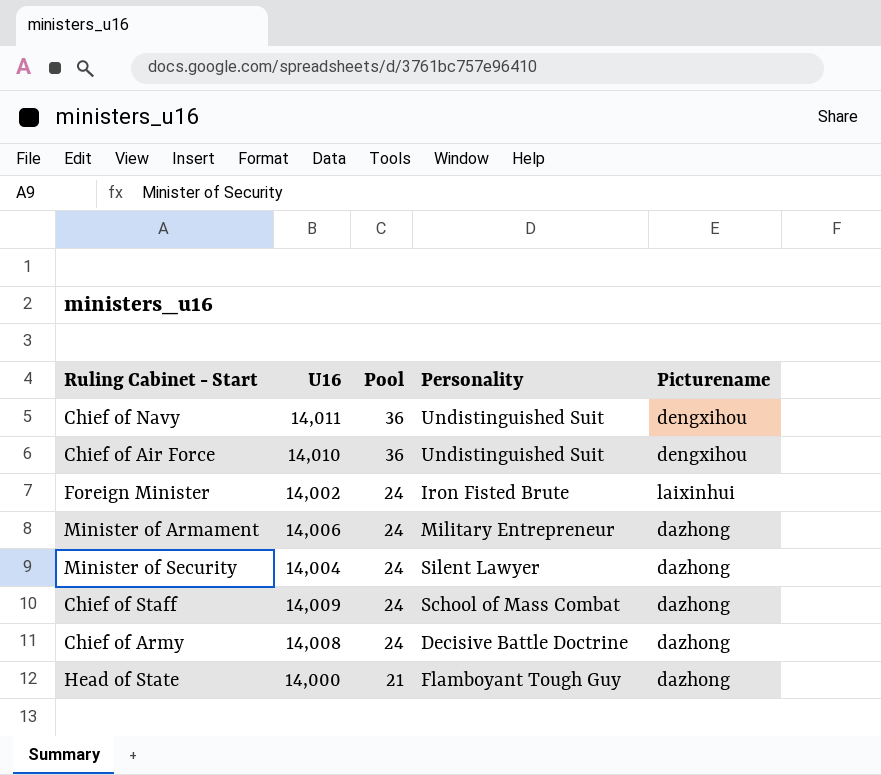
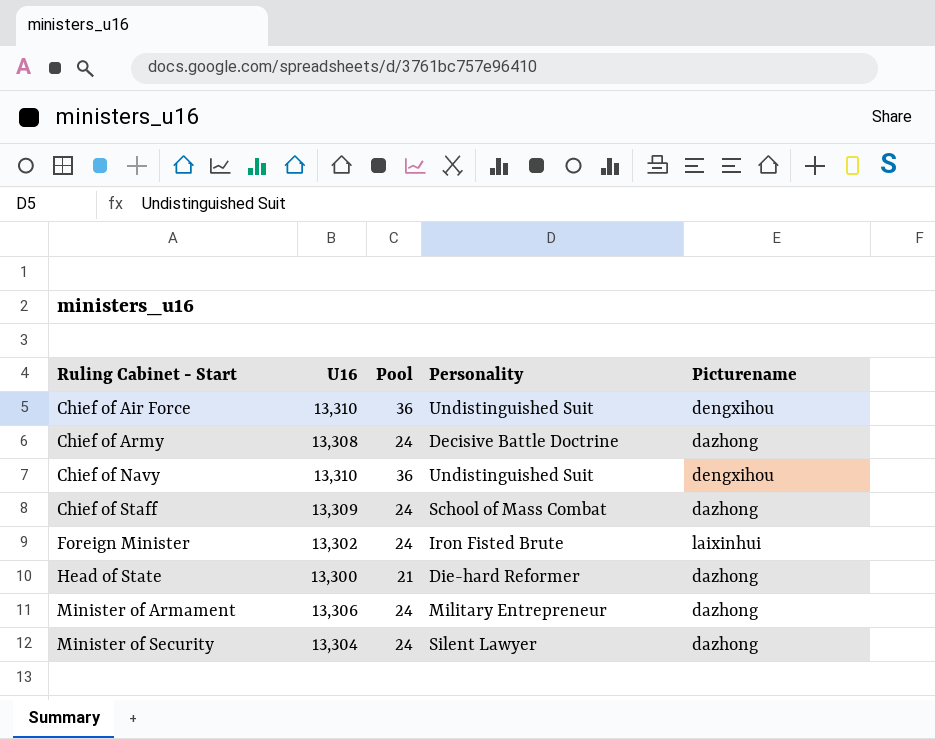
row order: Pool descending -> Ruling Cabinet - Start ascending
Chief of Air Force | U16: 14,010 -> 13,310
Chief of Army | U16: 14,008 -> 13,308
Chief of Navy | U16: 14,011 -> 13,310
Chief of Staff | U16: 14,009 -> 13,309
Foreign Minister | U16: 14,002 -> 13,302
Head of State | U16: 14,000 -> 13,300
Head of State | Personality: Flamboyant Tough Guy -> Die-hard Reformer
Minister of Armament | U16: 14,006 -> 13,306
Minister of Security | U16: 14,004 -> 13,304

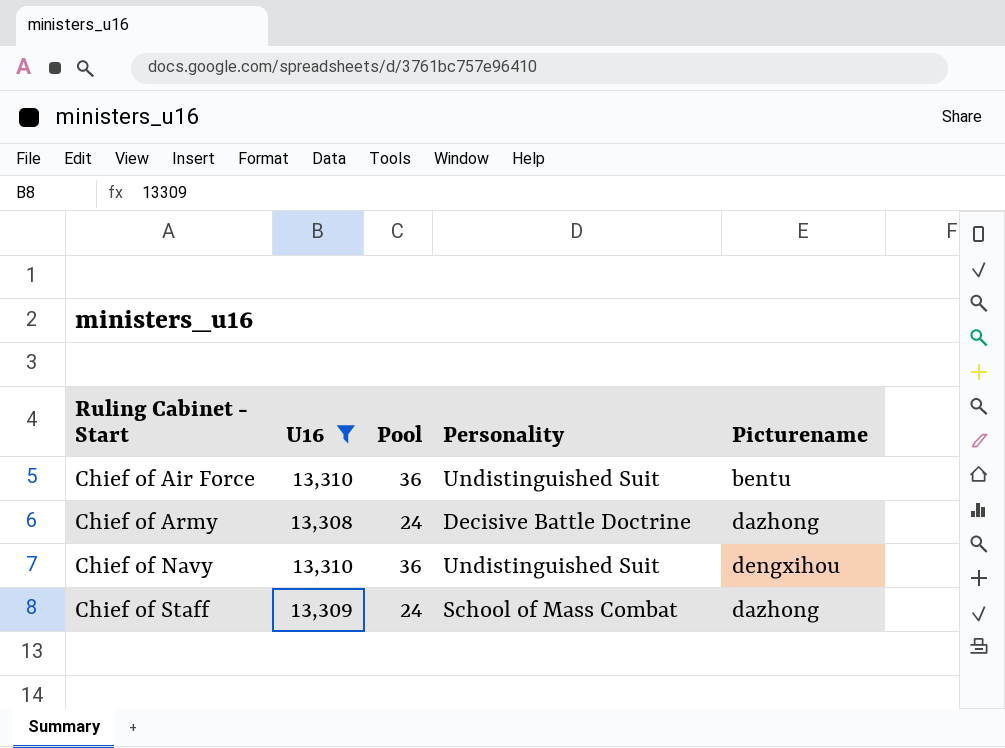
filter: none -> U16 >= 13,308
Chief of Air Force | Picturename: dengxihou -> bentu

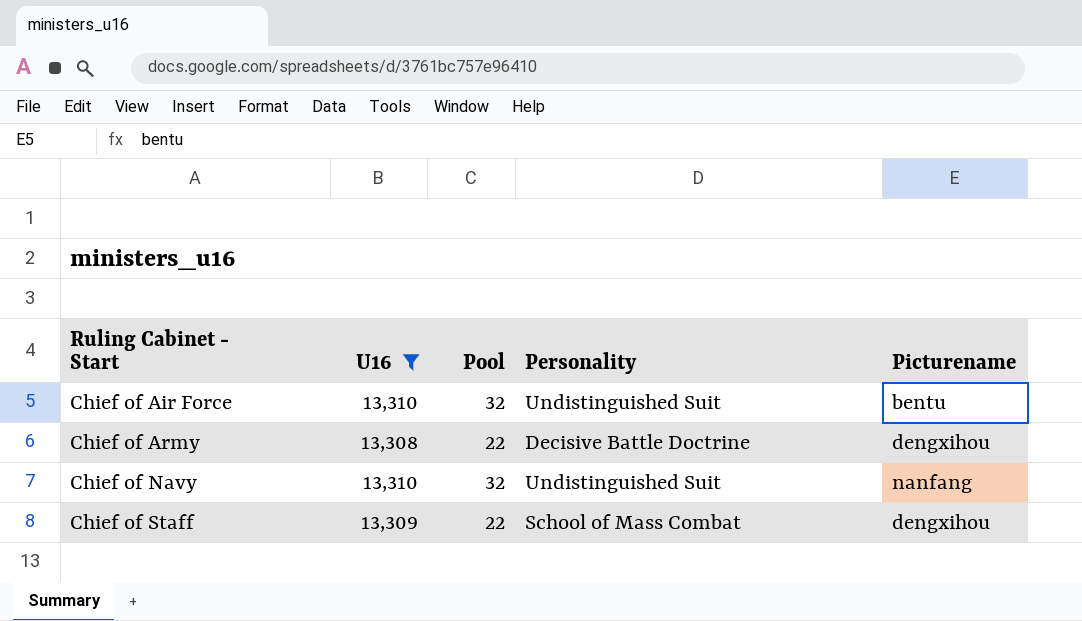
Chief of Air Force | Pool: 36 -> 32
Chief of Army | Pool: 24 -> 22
Chief of Army | Picturename: dazhong -> dengxihou
Chief of Navy | Pool: 36 -> 32
Chief of Navy | Picturename: dengxihou -> nanfang
Chief of Staff | Pool: 24 -> 22
Chief of Staff | Picturename: dazhong -> dengxihou

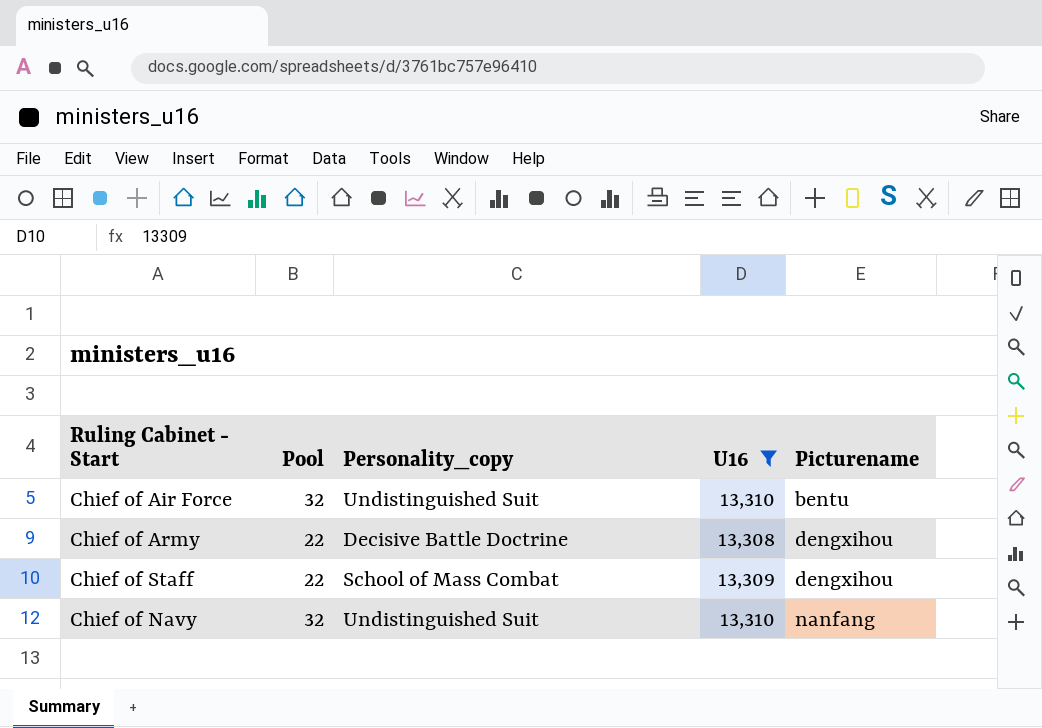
row order: Ruling Cabinet - Start ascending -> Picturename ascending
column name: Personality -> Personality_copy
column U16 | position: 2 -> 4

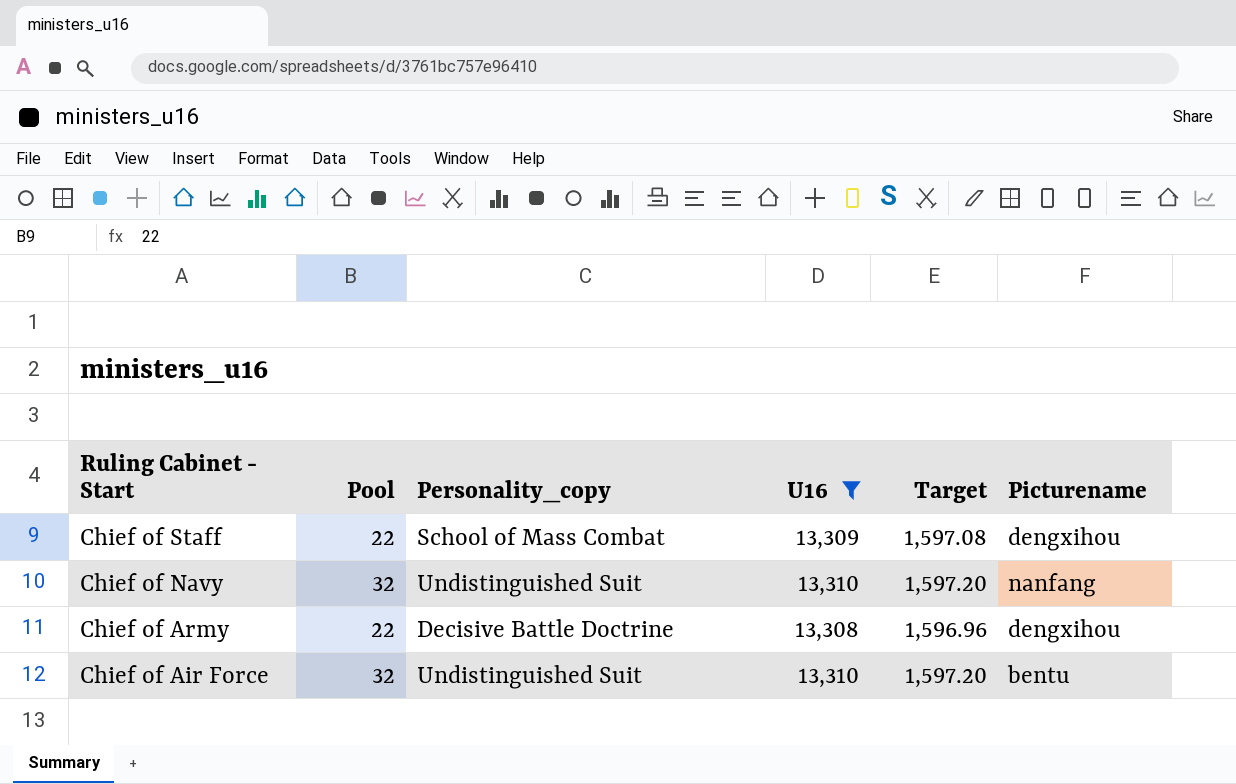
row order: Picturename ascending -> Ruling Cabinet - Start descending
column Target | formula: none -> [U16] * 0.12

